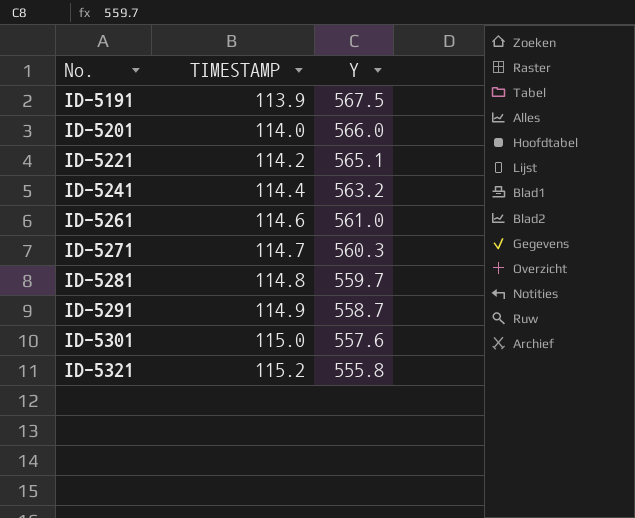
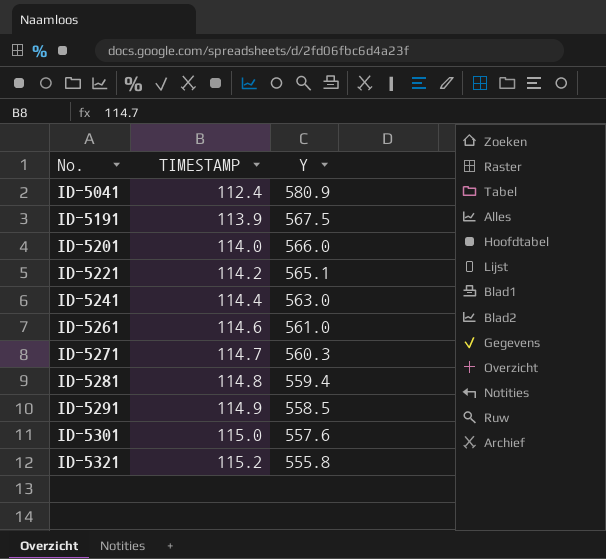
row ID-5041: none -> 112.4 | 580.9
ID-5241 | Y: 563.2 -> 563.0
ID-5281 | Y: 559.7 -> 559.4
ID-5291 | Y: 558.7 -> 558.5

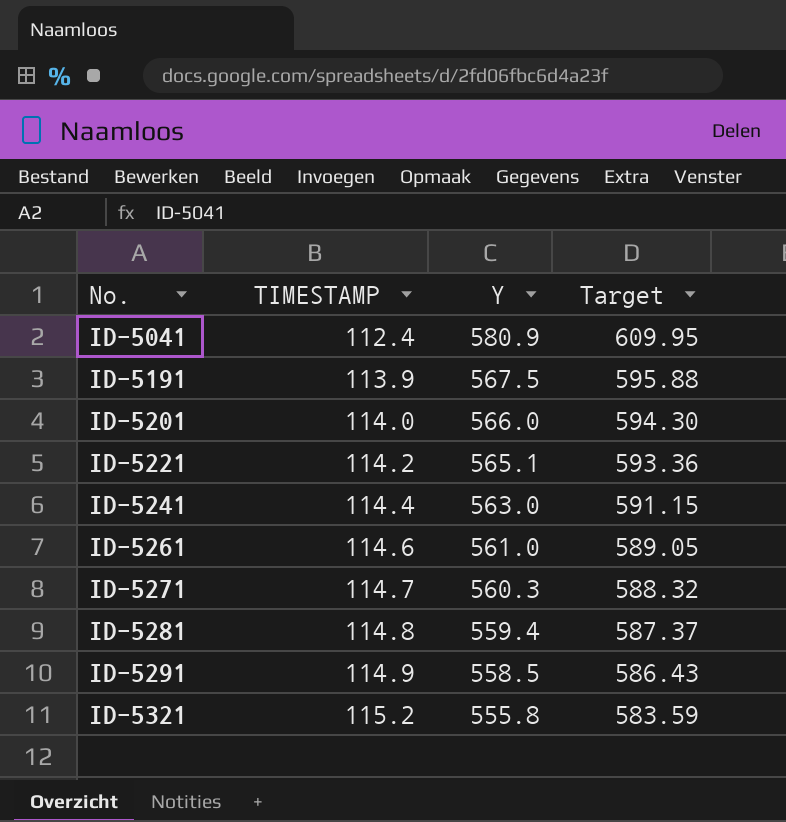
column Target | formula: none -> [Y] * 1.05
row ID-5301: 115.0 | 557.6 -> none

